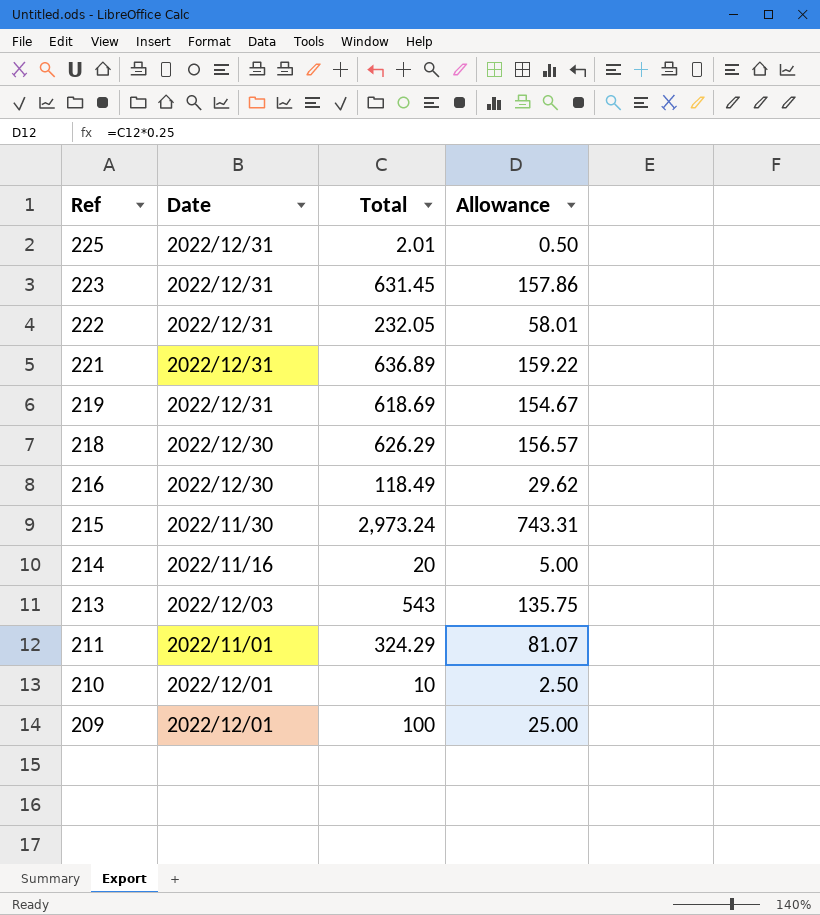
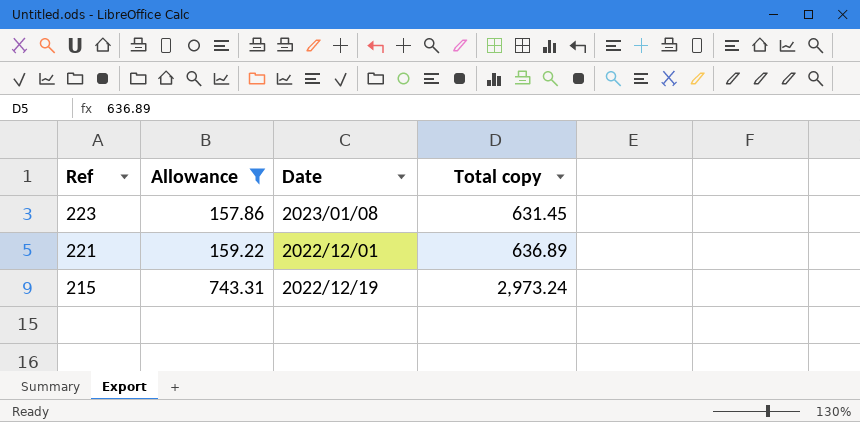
filter: none -> Allowance >= 157.86
column Allowance | position: 4 -> 2
column name: Total -> Total copy
223 | Date: 2022/12/31 -> 2023/01/08
221 | Date: 2022/12/31 -> 2022/12/01
215 | Date: 2022/11/30 -> 2022/12/19

